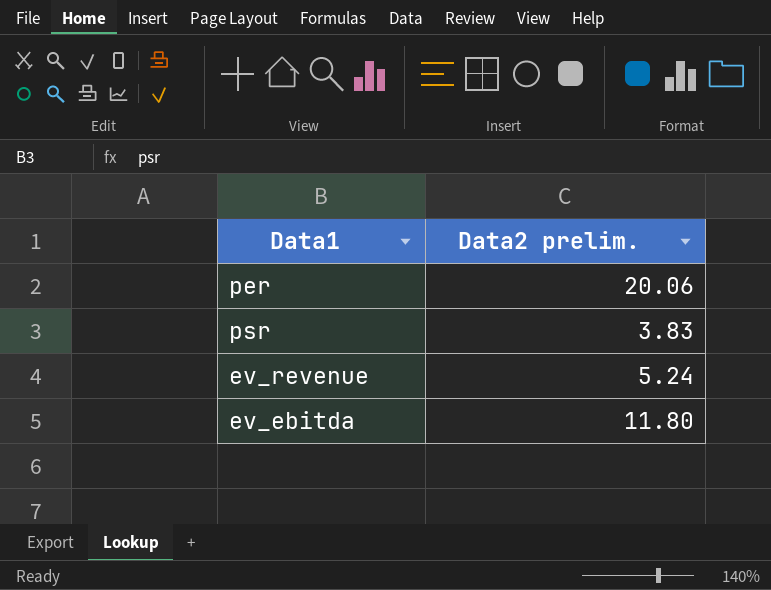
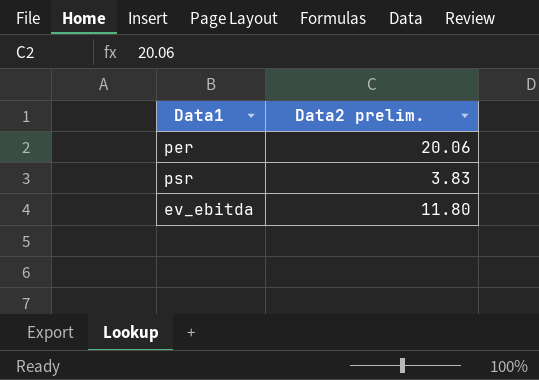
row ev_revenue: 5.24 -> none

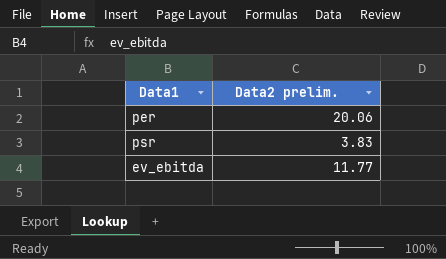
ev_ebitda | Data2 prelim.: 11.80 -> 11.77

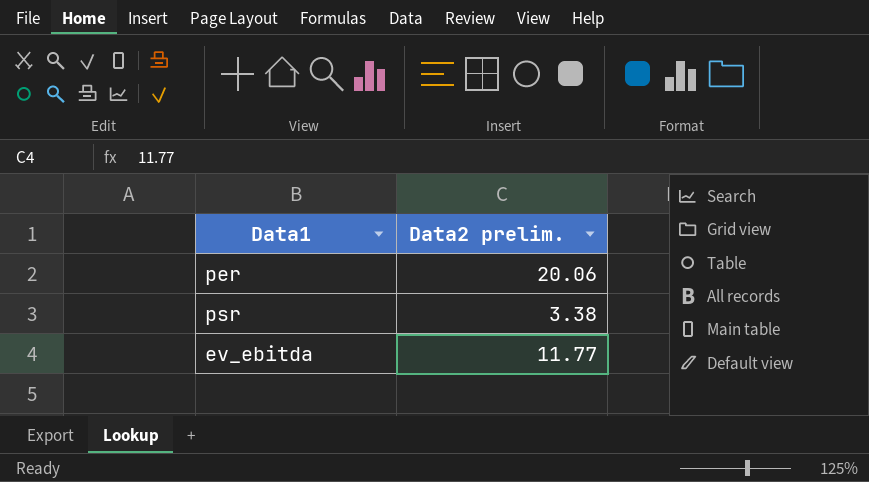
psr | Data2 prelim.: 3.83 -> 3.38

